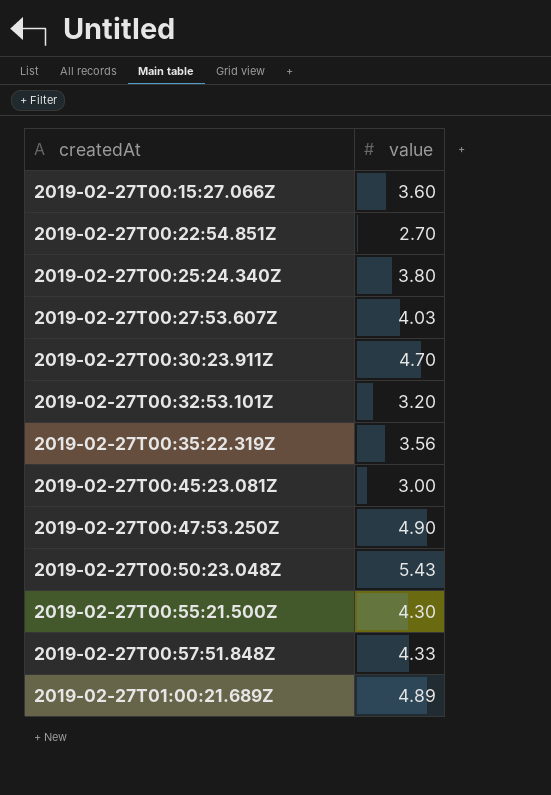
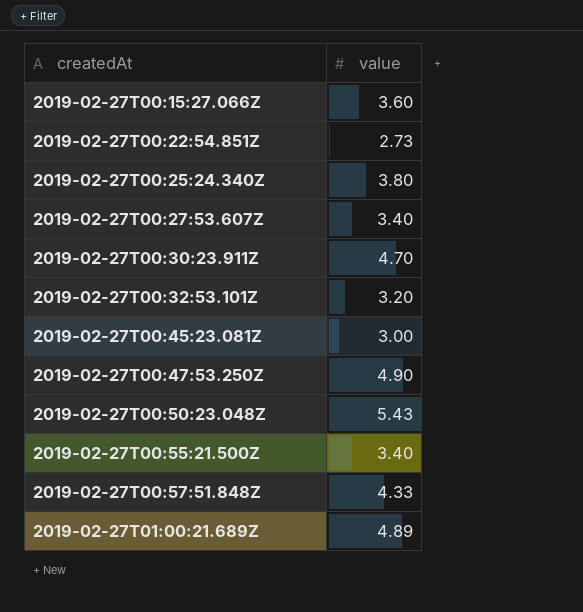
row 2019-02-27T00:35:22.319Z: 3.56 -> none
2019-02-27T00:22:54.851Z | value: 2.70 -> 2.73
2019-02-27T00:27:53.607Z | value: 4.03 -> 3.40
2019-02-27T00:55:21.500Z | value: 4.30 -> 3.40

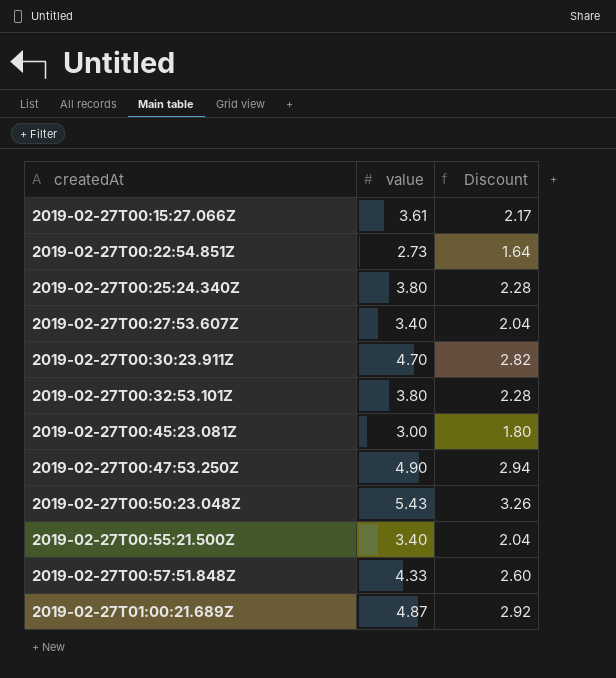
column Discount | formula: none -> [value] * 0.6
2019-02-27T00:15:27.066Z | value: 3.60 -> 3.61
2019-02-27T00:32:53.101Z | value: 3.20 -> 3.80
2019-02-27T01:00:21.689Z | value: 4.89 -> 4.87

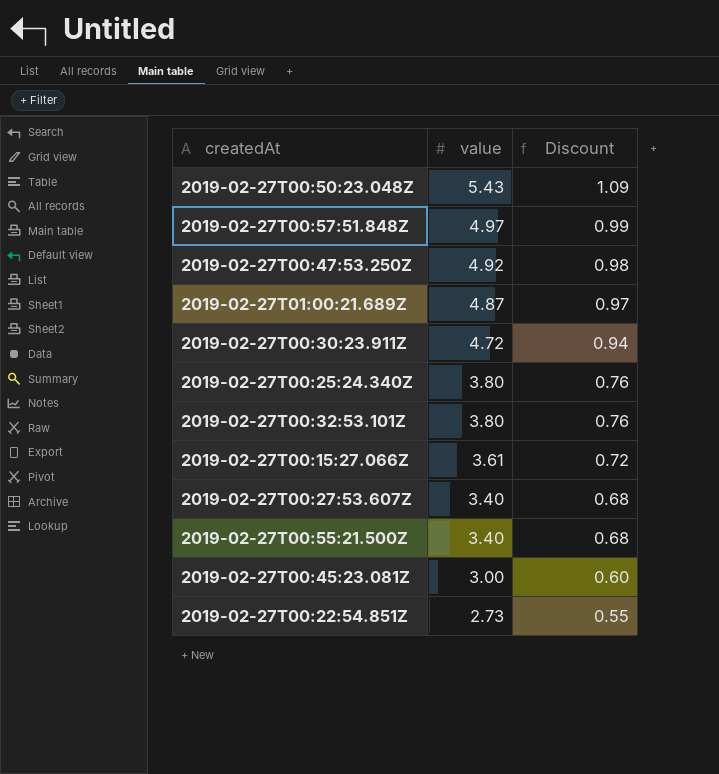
row order: createdAt ascending -> value descending
column Discount | formula: [value] * 0.6 -> [value] * 0.2
2019-02-27T00:57:51.848Z | value: 4.33 -> 4.97
2019-02-27T00:47:53.250Z | value: 4.90 -> 4.92
2019-02-27T00:30:23.911Z | value: 4.70 -> 4.72

